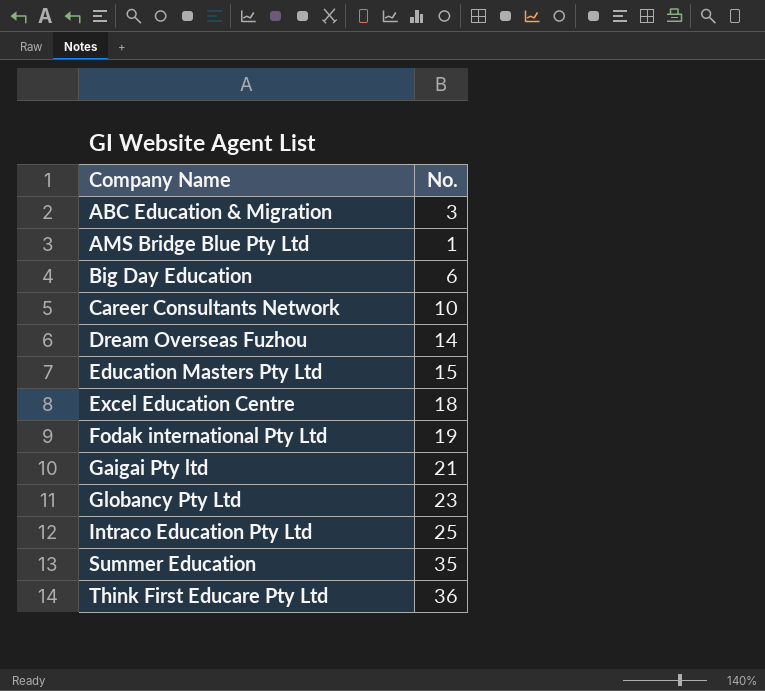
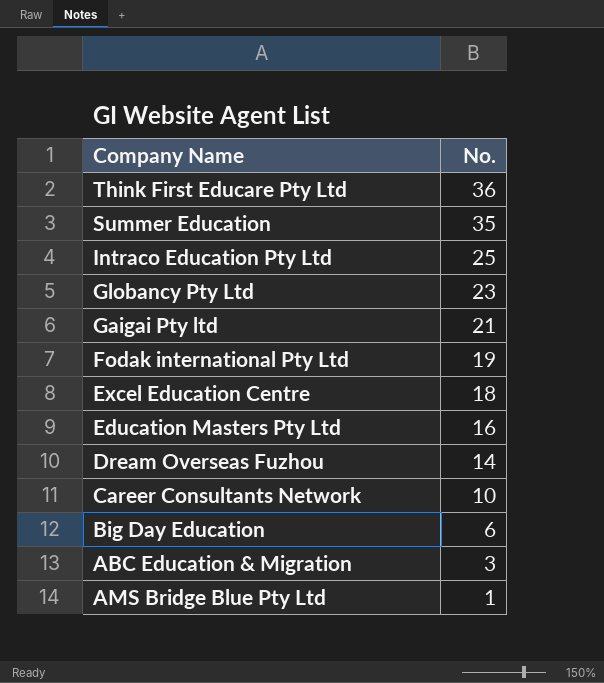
row order: Company Name ascending -> No. descending
Education Masters Pty Ltd | No.: 15 -> 16

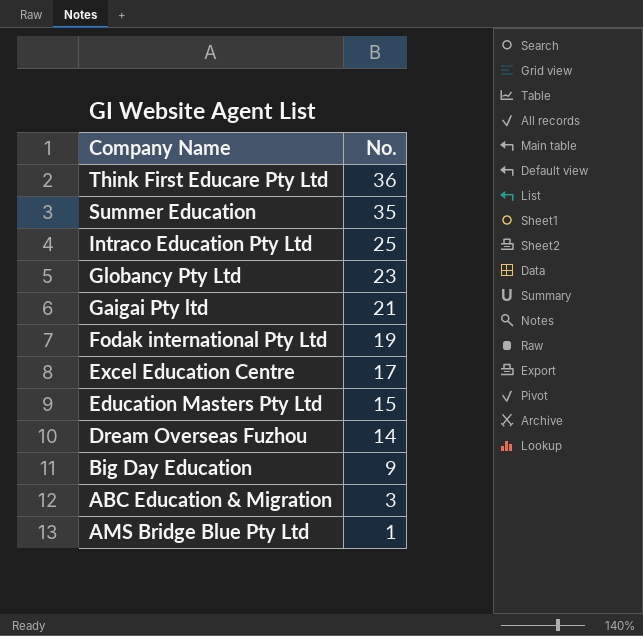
row Career Consultants Network: 10 -> none
Excel Education Centre | No.: 18 -> 17
Education Masters Pty Ltd | No.: 16 -> 15
Big Day Education | No.: 6 -> 9

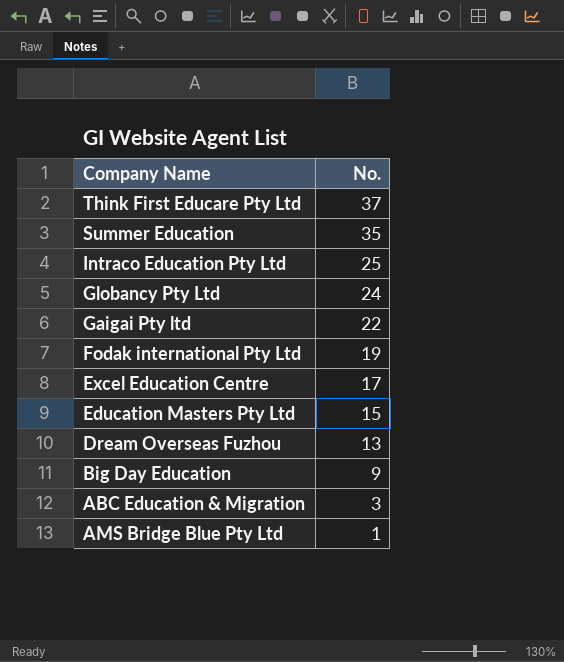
Think First Educare Pty Ltd | No.: 36 -> 37
Globancy Pty Ltd | No.: 23 -> 24
Gaigai Pty ltd | No.: 21 -> 22
Dream Overseas Fuzhou | No.: 14 -> 13

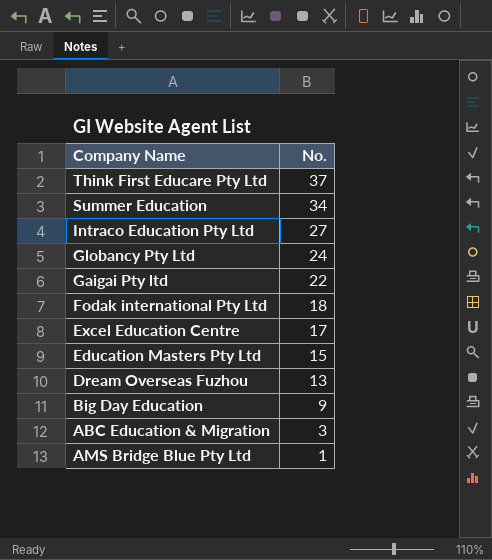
Summer Education | No.: 35 -> 34
Intraco Education Pty Ltd | No.: 25 -> 27
Fodak international Pty Ltd | No.: 19 -> 18

